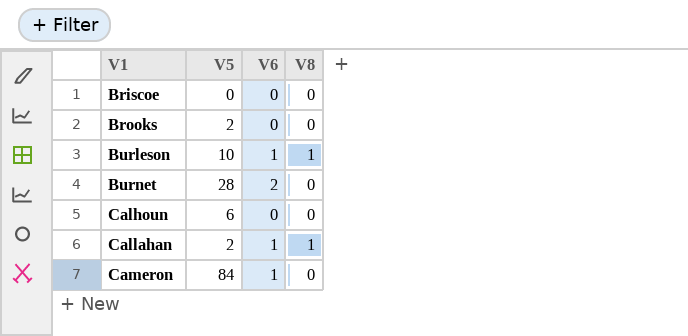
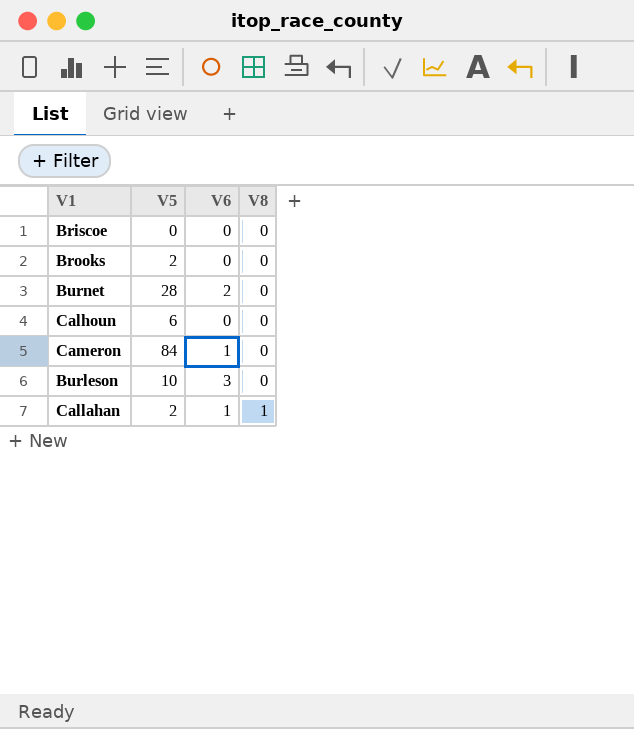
row order: V1 ascending -> V8 ascending
Burleson | V6: 1 -> 3
Burleson | V8: 1 -> 0

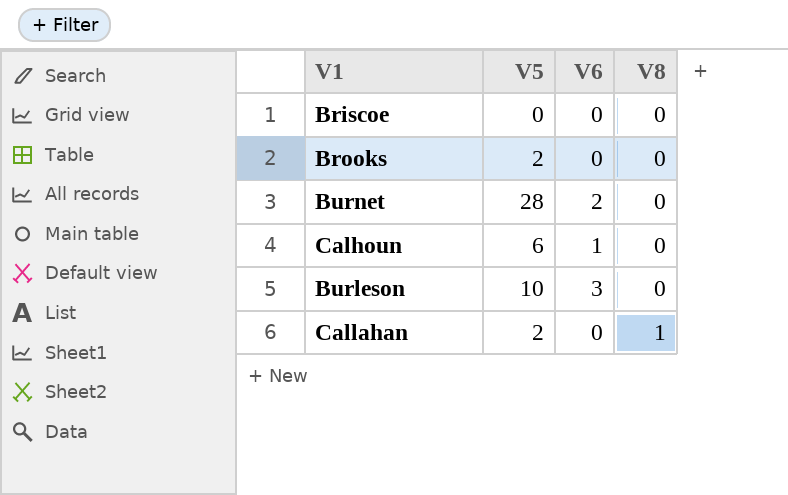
row Cameron: 84 | 1 | 0 -> none
Calhoun | V6: 0 -> 1
Callahan | V6: 1 -> 0

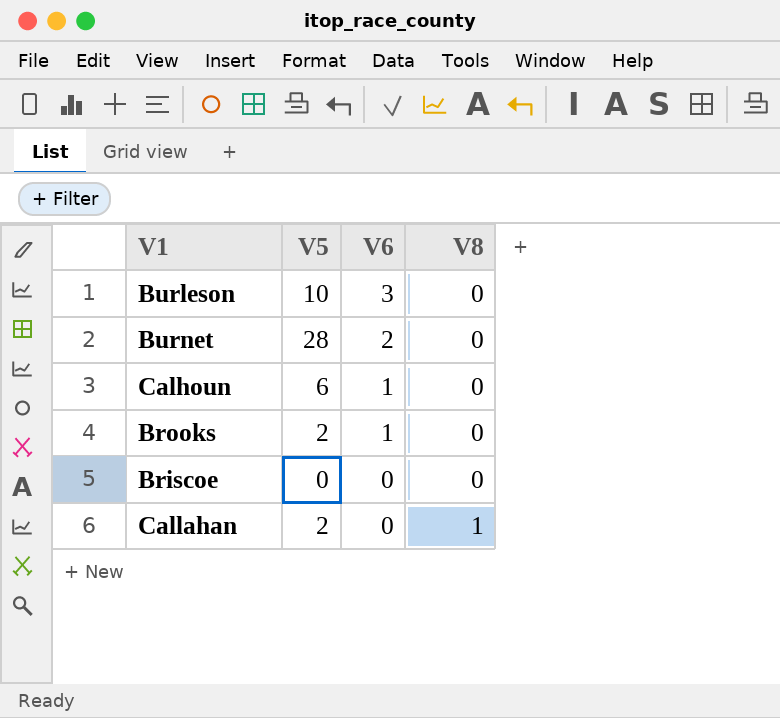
row order: V8 ascending -> V6 descending
Brooks | V6: 0 -> 1

